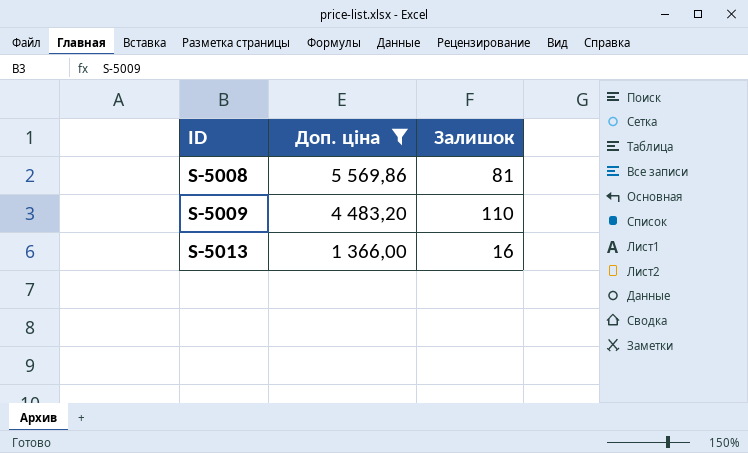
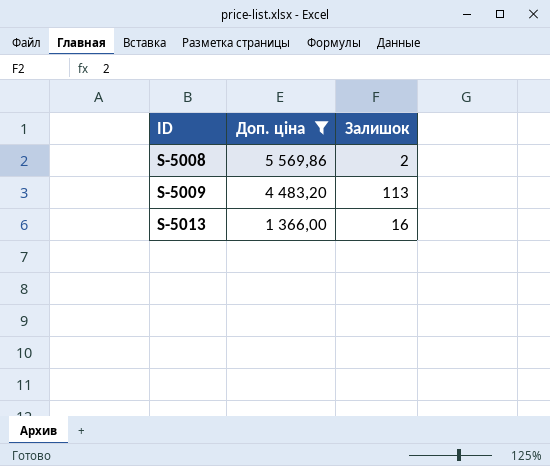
S-5008 | Залишок: 81 -> 2
S-5009 | Залишок: 110 -> 113

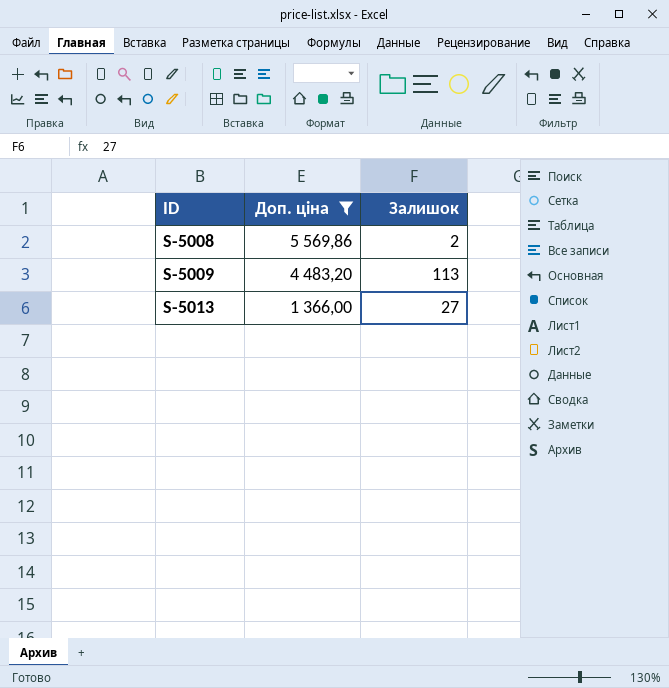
S-5013 | Залишок: 16 -> 27

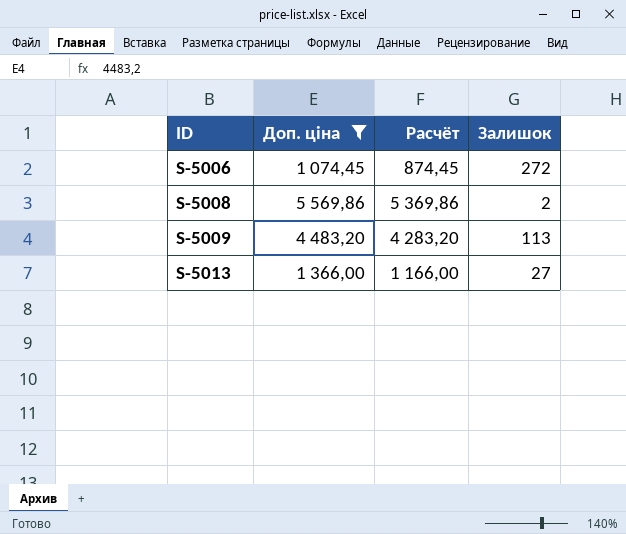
column Расчёт | formula: none -> [Доп. ціна] - 200
row S-5006: none -> 1 074,45 | 874,45 | 272

